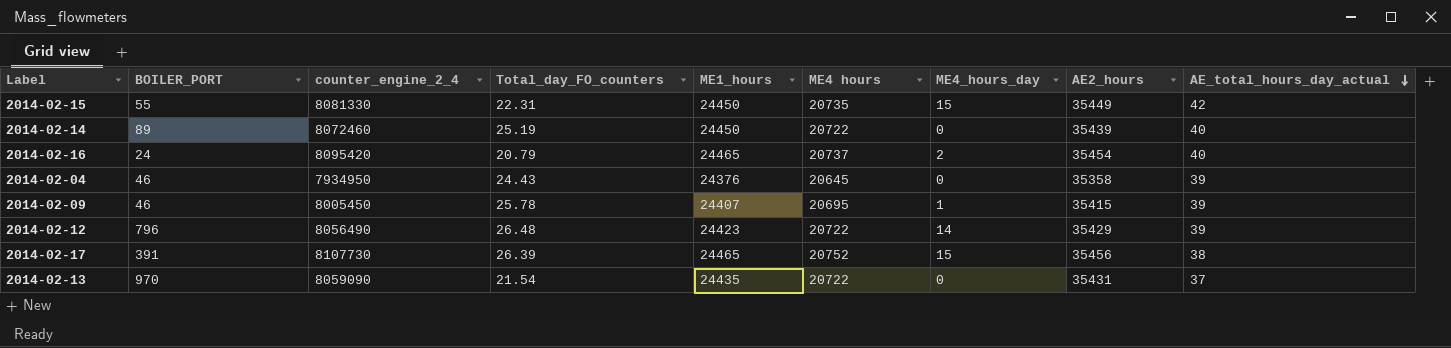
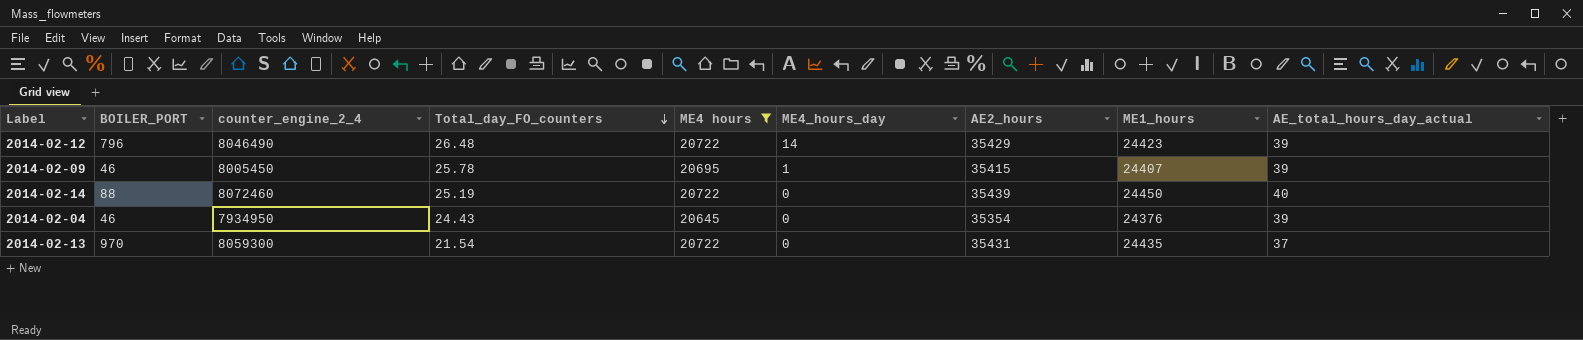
filter: none -> ME4 hours <= 20722
row order: AE_total_hours_day_actual descending -> Total_day_FO_counters descending
column ME1_hours | position: 5 -> 8
2014-02-12 | counter_engine_2_4: 8056490 -> 8046490
2014-02-14 | BOILER_PORT: 89 -> 88
2014-02-04 | AE2_hours: 35358 -> 35354
2014-02-13 | counter_engine_2_4: 8059090 -> 8059300

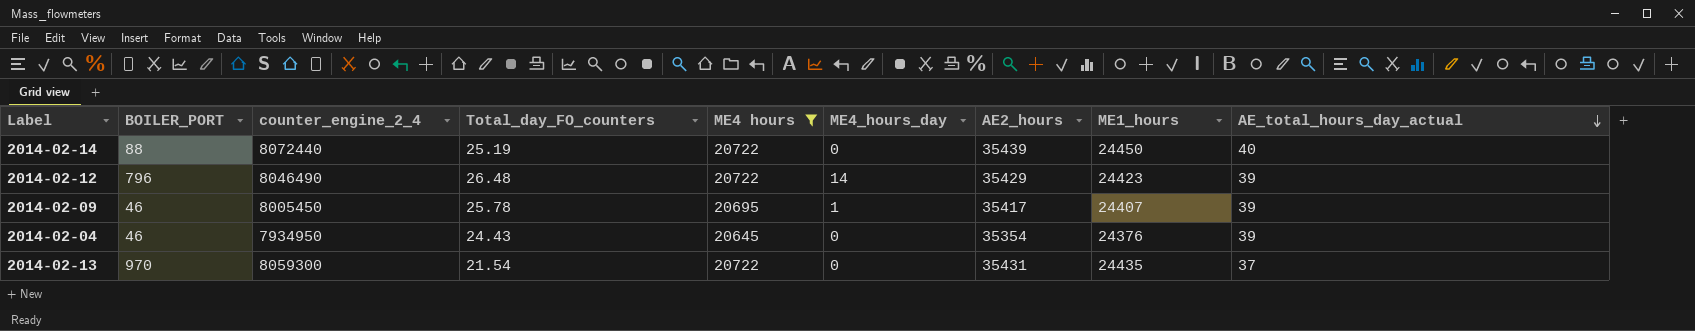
row order: Total_day_FO_counters descending -> AE_total_hours_day_actual descending
2014-02-14 | counter_engine_2_4: 8072460 -> 8072440
2014-02-09 | AE2_hours: 35415 -> 35417

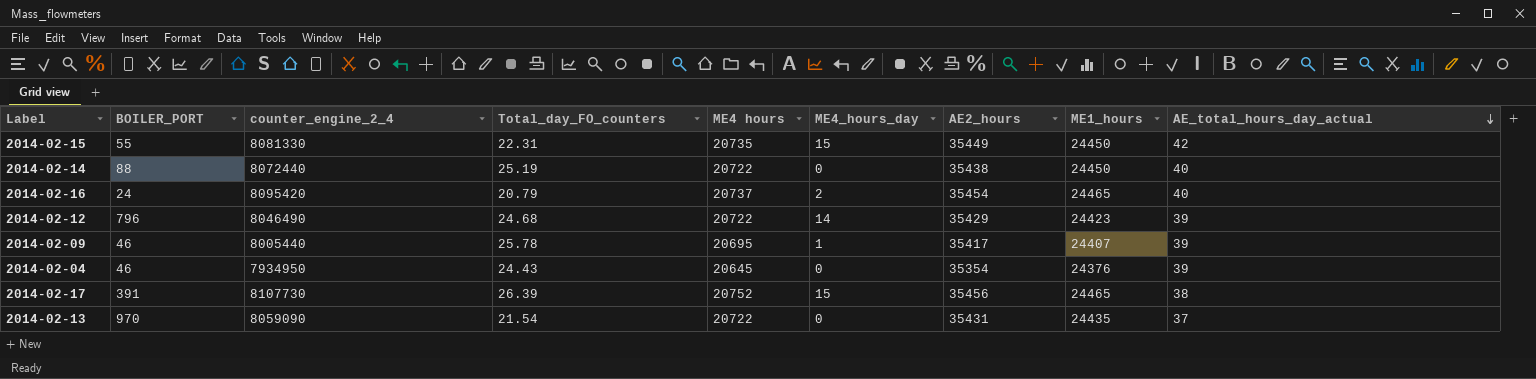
filter: ME4 hours <= 20722 -> none
2014-02-14 | AE2_hours: 35439 -> 35438
2014-02-12 | Total_day_FO_counters: 26.48 -> 24.68
2014-02-09 | counter_engine_2_4: 8005450 -> 8005440
2014-02-13 | counter_engine_2_4: 8059300 -> 8059090

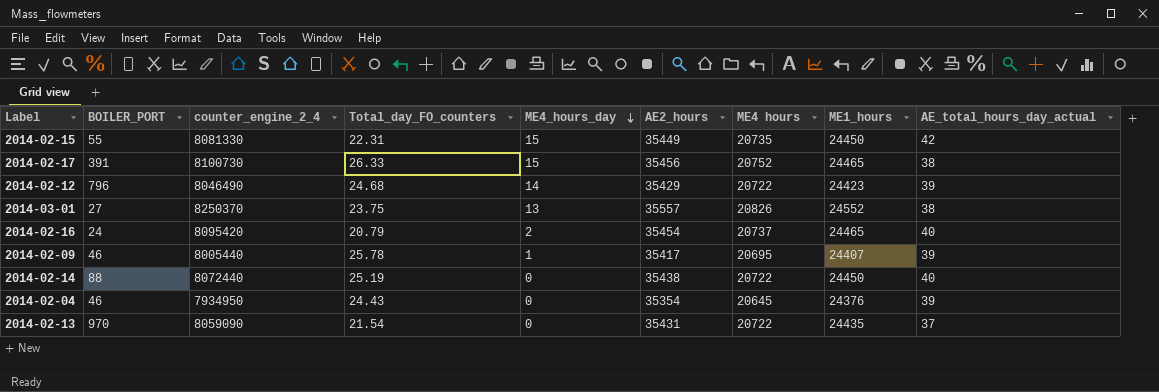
row order: AE_total_hours_day_actual descending -> ME4_hours_day descending
column ME4 hours | position: 5 -> 7
2014-02-17 | counter_engine_2_4: 8107730 -> 8100730
2014-02-17 | Total_day_FO_counters: 26.39 -> 26.33
row 2014-03-01: none -> 27 | 8250370 | 23.75 | 13 | 35557 | 20826 | 24552 | 38

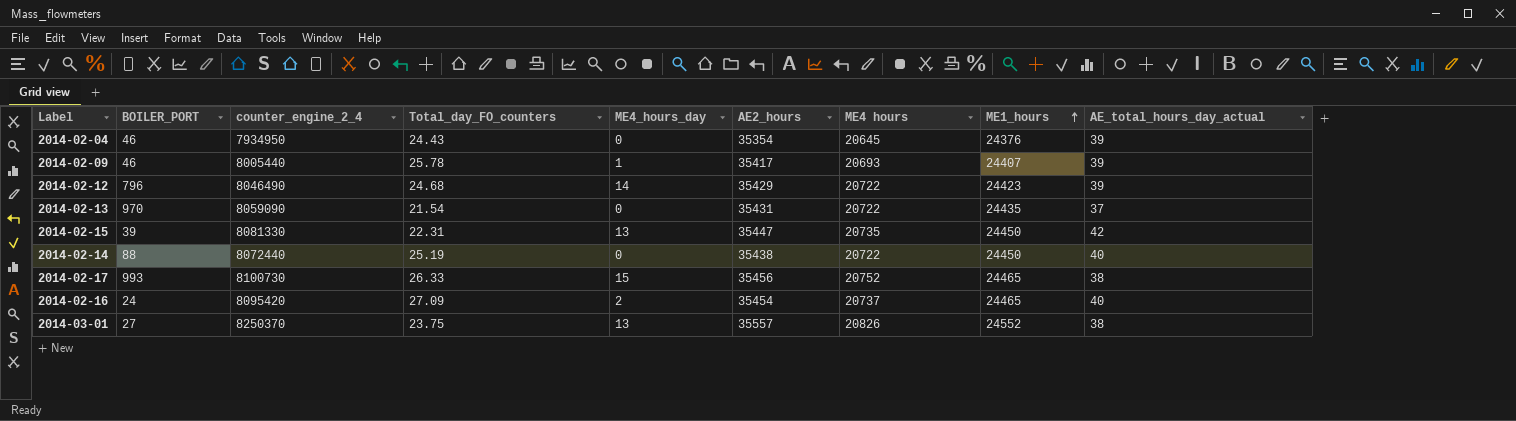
row order: ME4_hours_day descending -> ME1_hours ascending
2014-02-09 | ME4 hours: 20695 -> 20693
2014-02-15 | BOILER_PORT: 55 -> 39
2014-02-15 | ME4_hours_day: 15 -> 13
2014-02-15 | AE2_hours: 35449 -> 35447
2014-02-17 | BOILER_PORT: 391 -> 993
2014-02-16 | Total_day_FO_counters: 20.79 -> 27.09

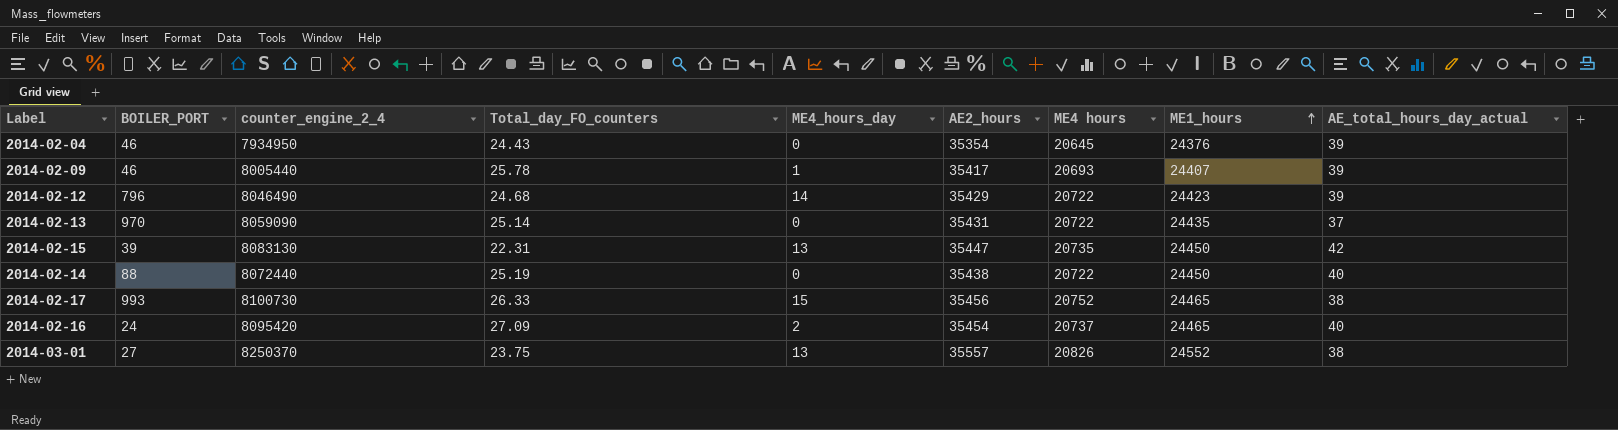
2014-02-13 | Total_day_FO_counters: 21.54 -> 25.14
2014-02-15 | counter_engine_2_4: 8081330 -> 8083130

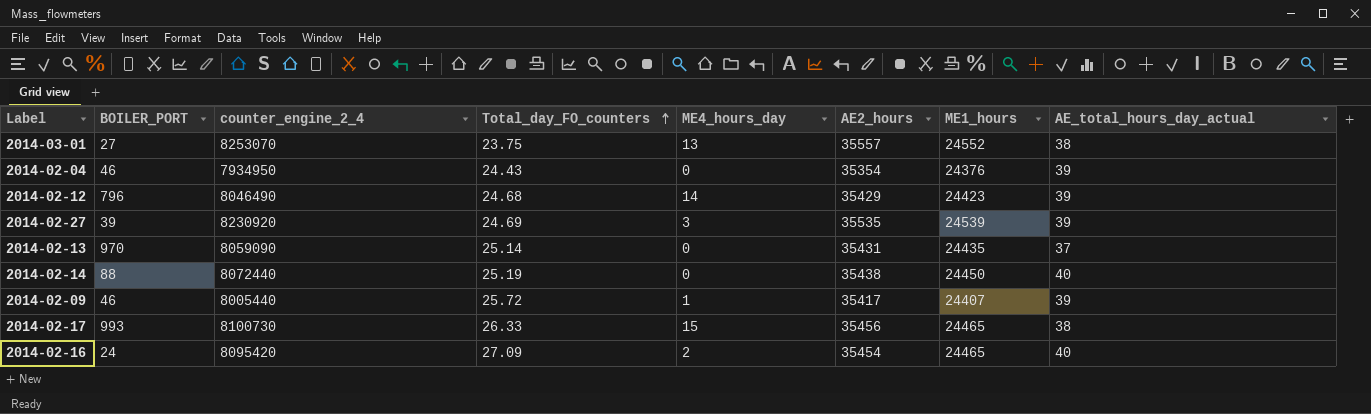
row order: ME1_hours ascending -> Total_day_FO_counters ascending
column ME4 hours | position: 7 -> none
row 2014-02-15: 39 | 8083130 | 22.31 | 13 | 35447 | 20735 | 24450 | 42 -> none
2014-03-01 | counter_engine_2_4: 8250370 -> 8253070
row 2014-02-27: none -> 39 | 8230920 | 24.69 | 3 | 35535 | 24539 | 39
2014-02-09 | Total_day_FO_counters: 25.78 -> 25.72

